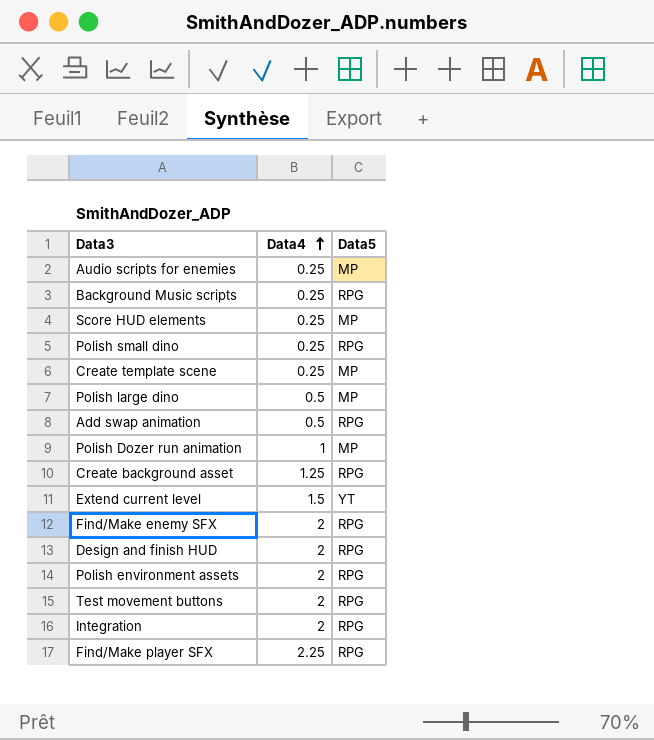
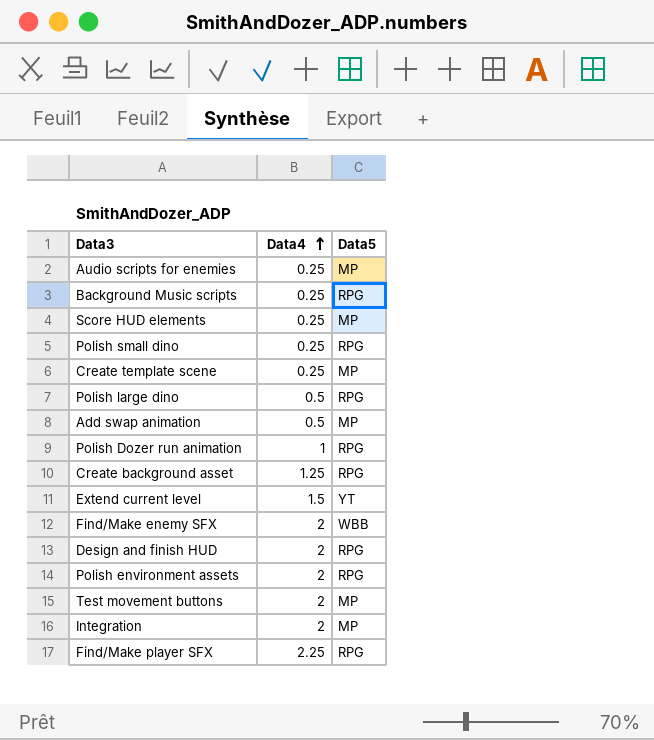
Polish large dino | Data5: MP -> RPG
Add swap animation | Data5: RPG -> MP
Polish Dozer run animation | Data5: MP -> RPG
Find/Make enemy SFX | Data5: RPG -> WBB
Test movement buttons | Data5: RPG -> MP
Integration | Data5: RPG -> MP

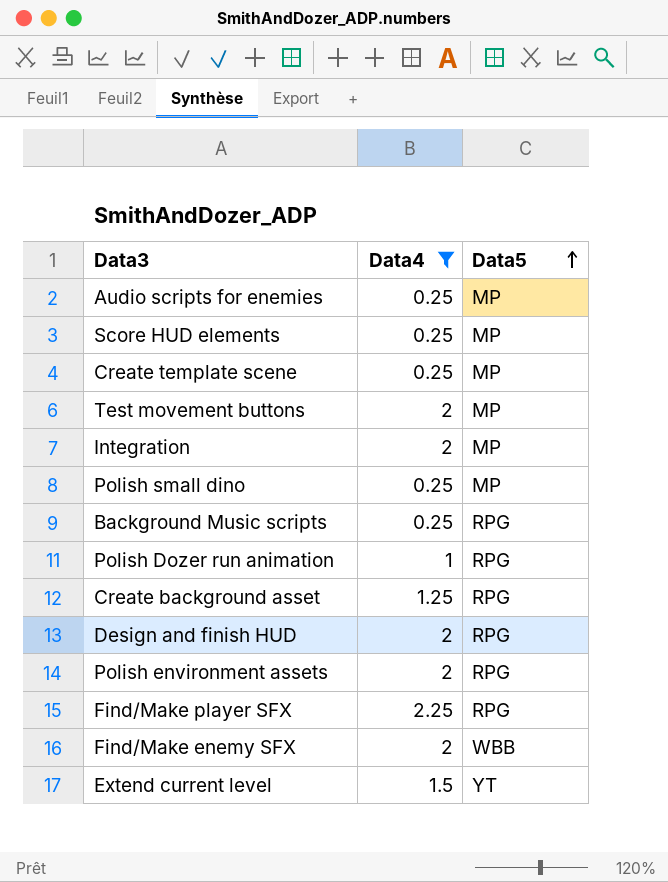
filter: none -> Data4 != 0.5
row order: Data4 ascending -> Data5 ascending
Polish small dino | Data5: RPG -> MP

